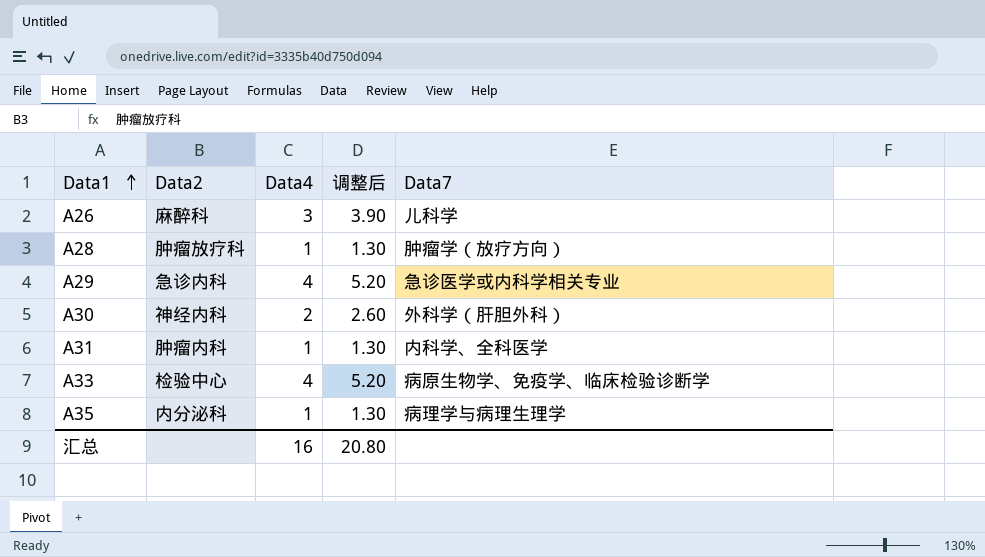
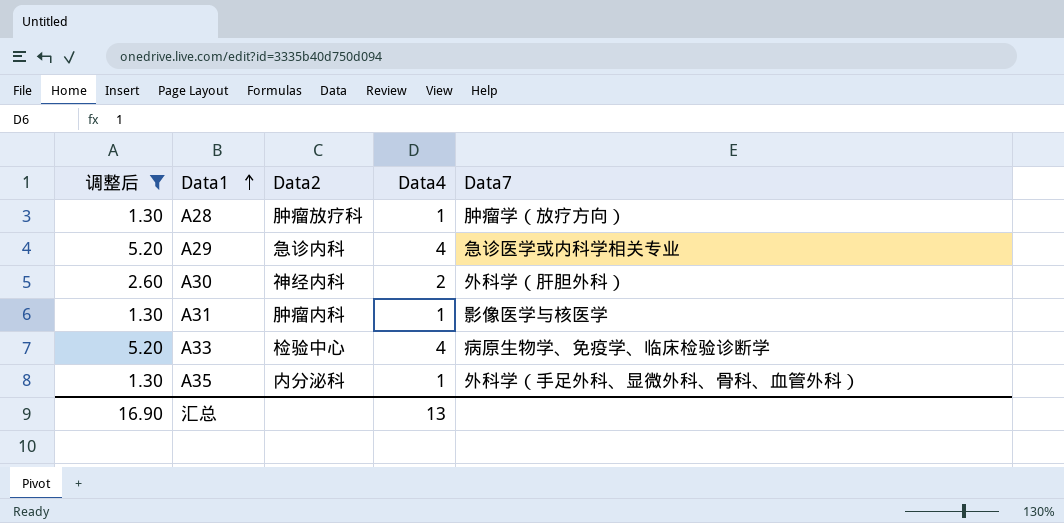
filter: none -> 调整后 != 3.90
column 调整后 | position: 4 -> 1
A31 | Data7: 内科学、全科医学 -> 影像医学与核医学
A35 | Data7: 病理学与病理生理学 -> 外科学（手足外科、显微外科、骨科、血管外科）
汇总 | 调整后: 20.80 -> 16.90
汇总 | Data4: 16 -> 13

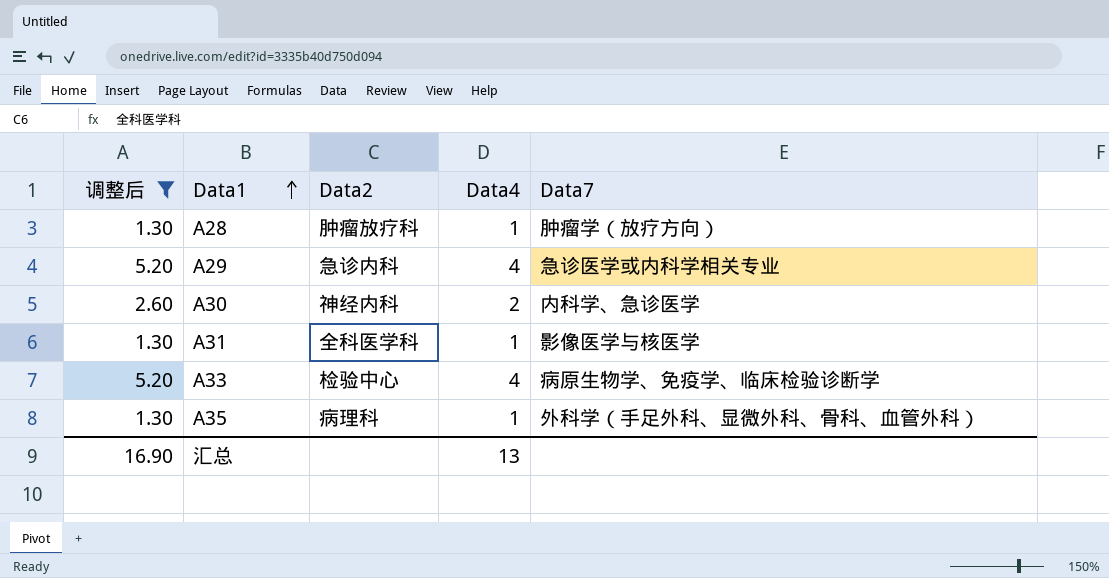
A30 | Data7: 外科学（肝胆外科） -> 内科学、急诊医学
A31 | Data2: 肿瘤内科 -> 全科医学科
A35 | Data2: 内分泌科 -> 病理科

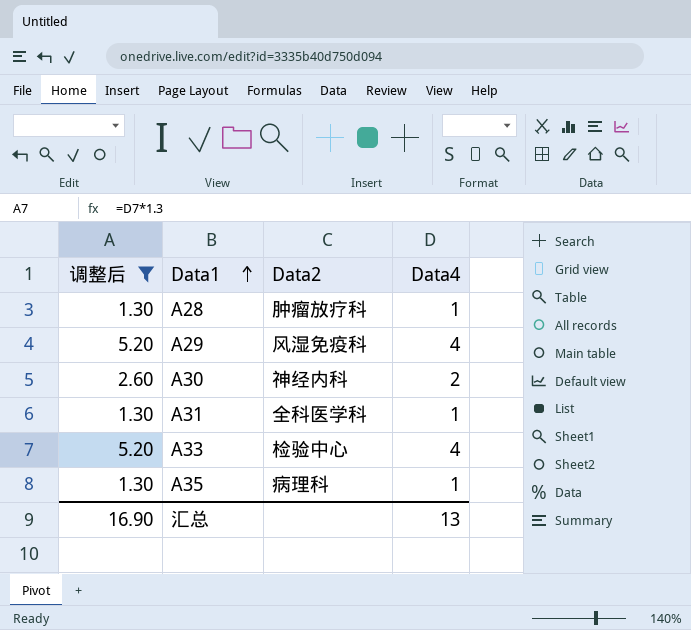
column Data7 | position: 5 -> none
A29 | Data2: 急诊内科 -> 风湿免疫科

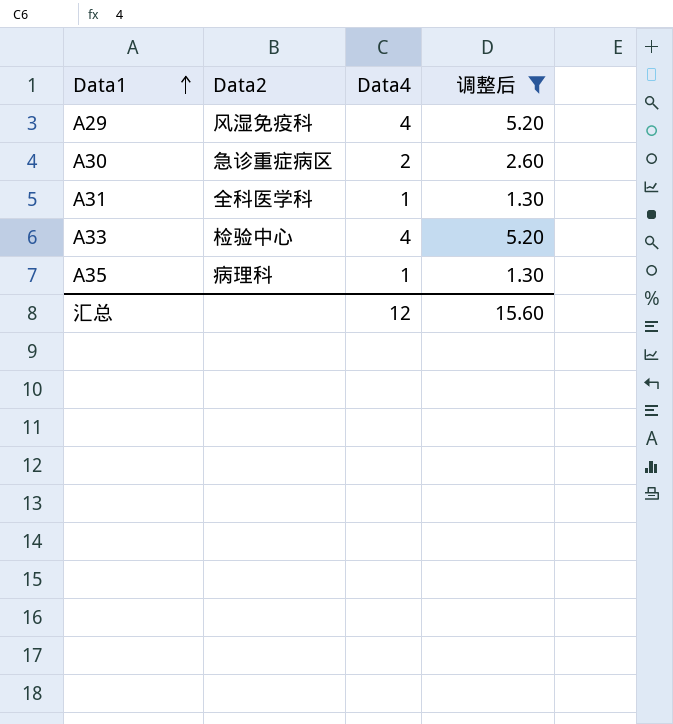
column 调整后 | position: 1 -> 4
row A28: 1.30 | 肿瘤放疗科 | 1 -> none
A30 | Data2: 神经内科 -> 急诊重症病区
汇总 | Data4: 13 -> 12
汇总 | 调整后: 16.90 -> 15.60

